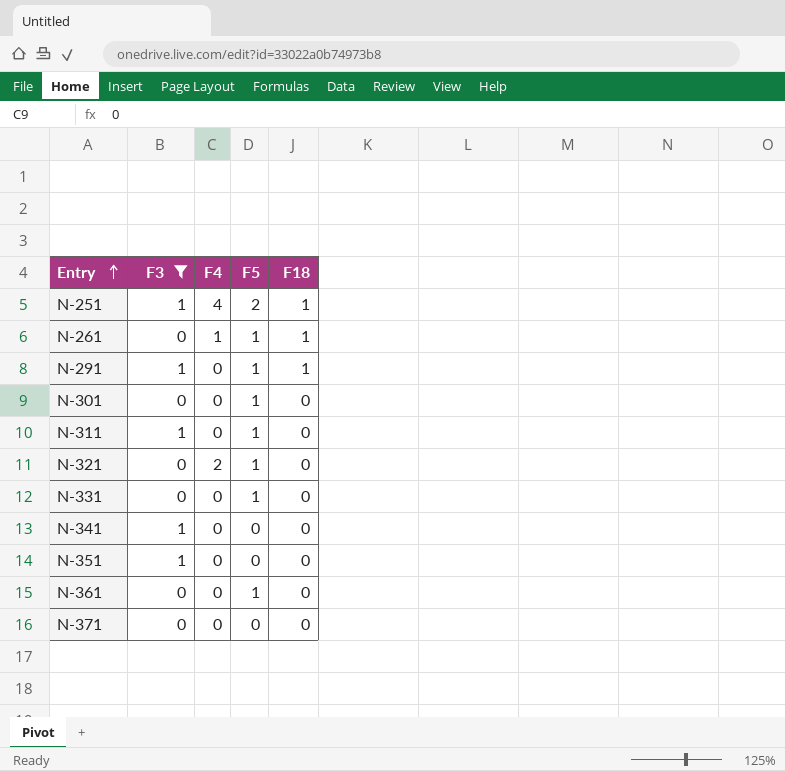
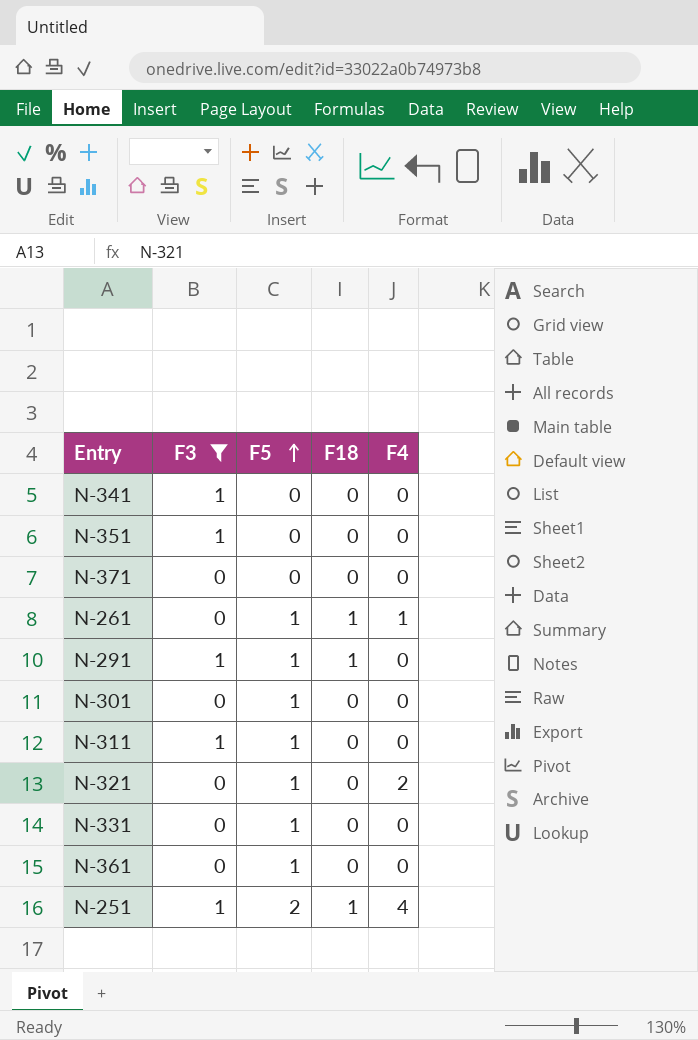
row order: Entry ascending -> F5 ascending
column F4 | position: 3 -> 5

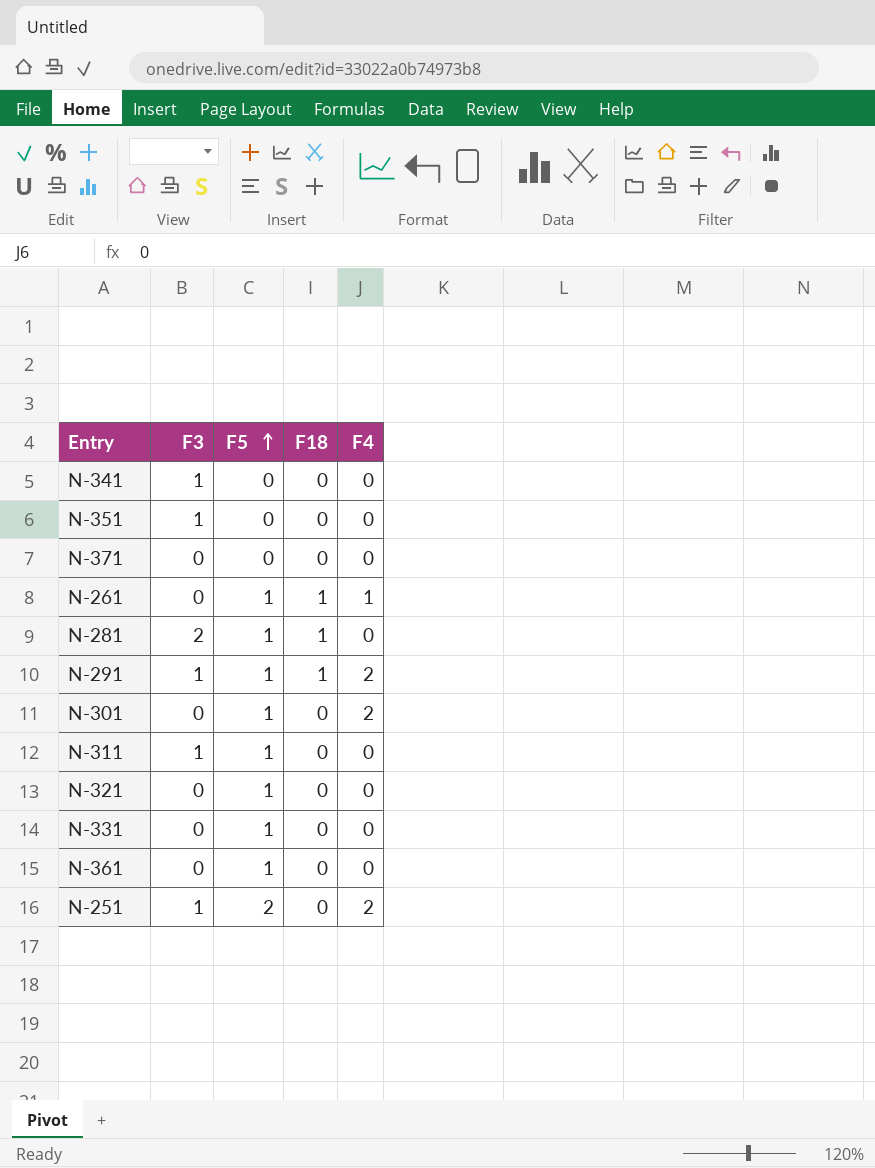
filter: F3 != 2 -> none
N-291 | F4: 0 -> 2
N-301 | F4: 0 -> 2
N-321 | F4: 2 -> 0
N-251 | F18: 1 -> 0
N-251 | F4: 4 -> 2

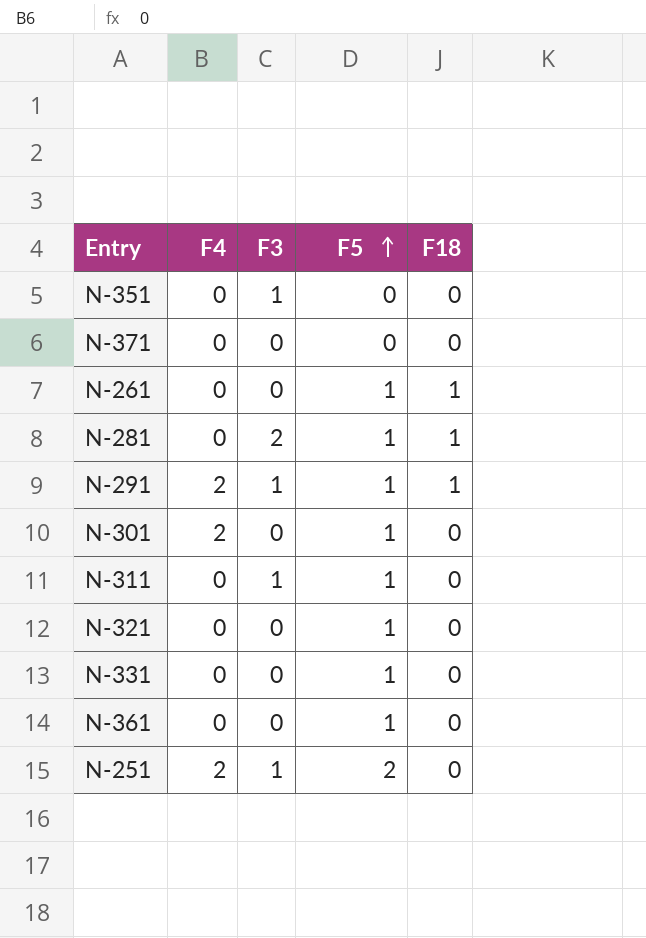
column F4 | position: 5 -> 2
row N-341: 1 | 0 | 0 | 0 -> none
N-261 | F4: 1 -> 0

